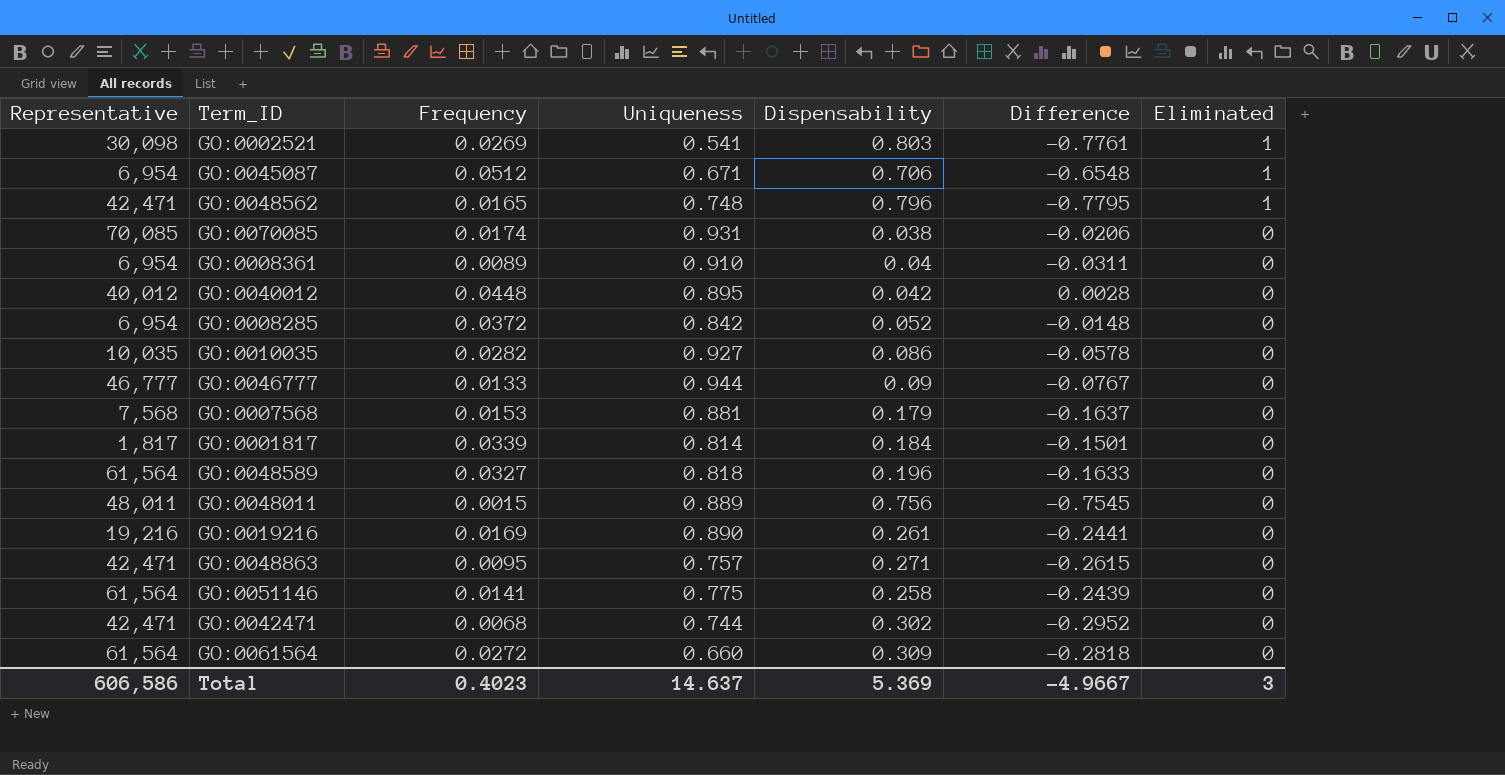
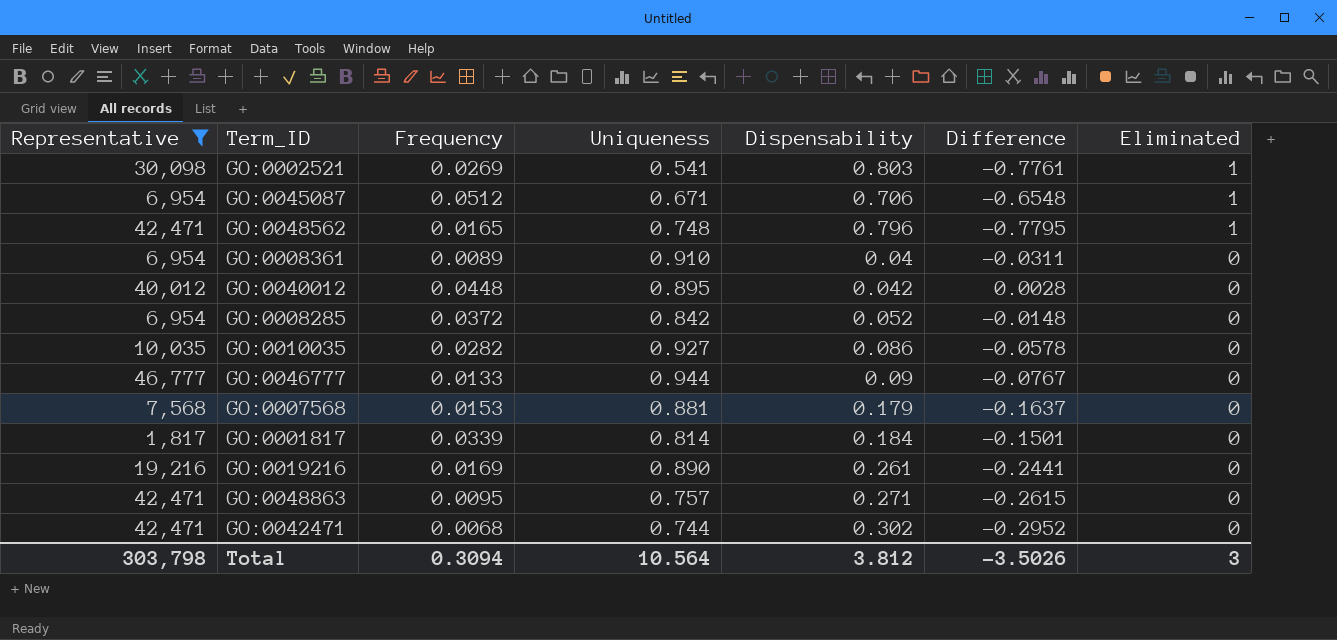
filter: none -> Representative <= 46,777
Total | Representative: 606,586 -> 303,798
Total | Frequency: 0.4023 -> 0.3094
Total | Uniqueness: 14.637 -> 10.564
Total | Dispensability: 5.369 -> 3.812
Total | Difference: -4.9667 -> -3.5026

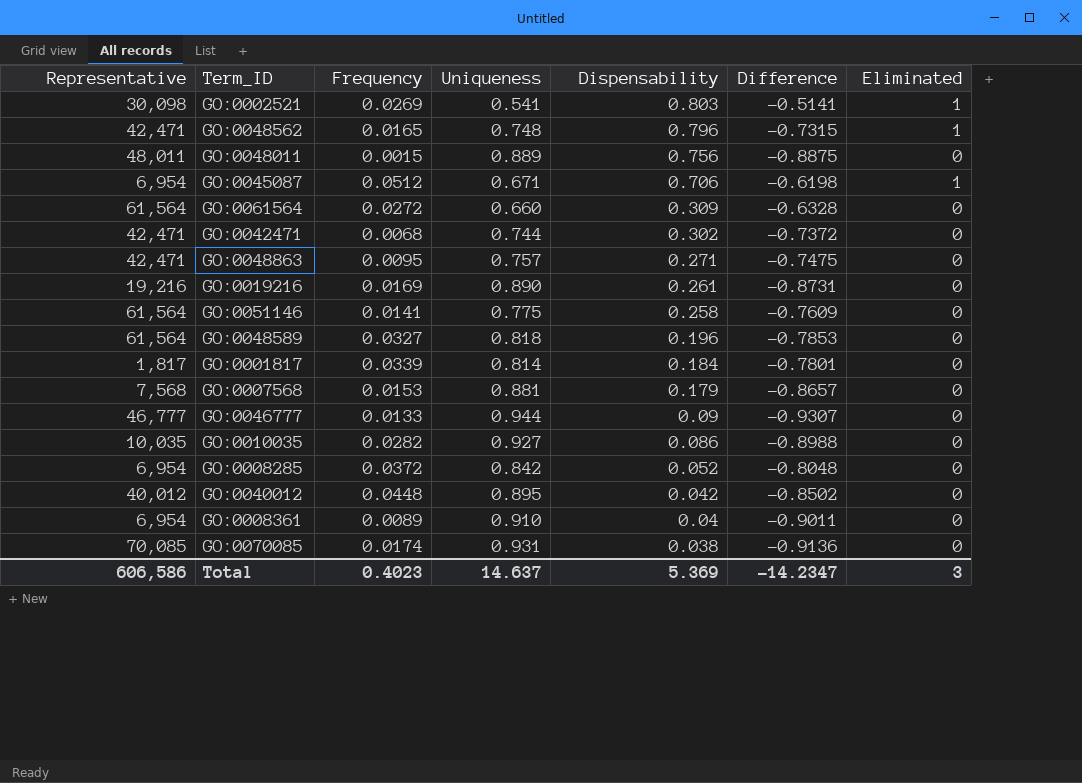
filter: Representative <= 46,777 -> none
row order: Eliminated descending -> Dispensability descending
column Difference | formula: [Frequency] - [Dispensability] -> [Frequency] - [Uniqueness]
Total | Representative: 303,798 -> 606,586
Total | Frequency: 0.3094 -> 0.4023
Total | Uniqueness: 10.564 -> 14.637
Total | Dispensability: 3.812 -> 5.369
Total | Difference: -3.5026 -> -14.2347

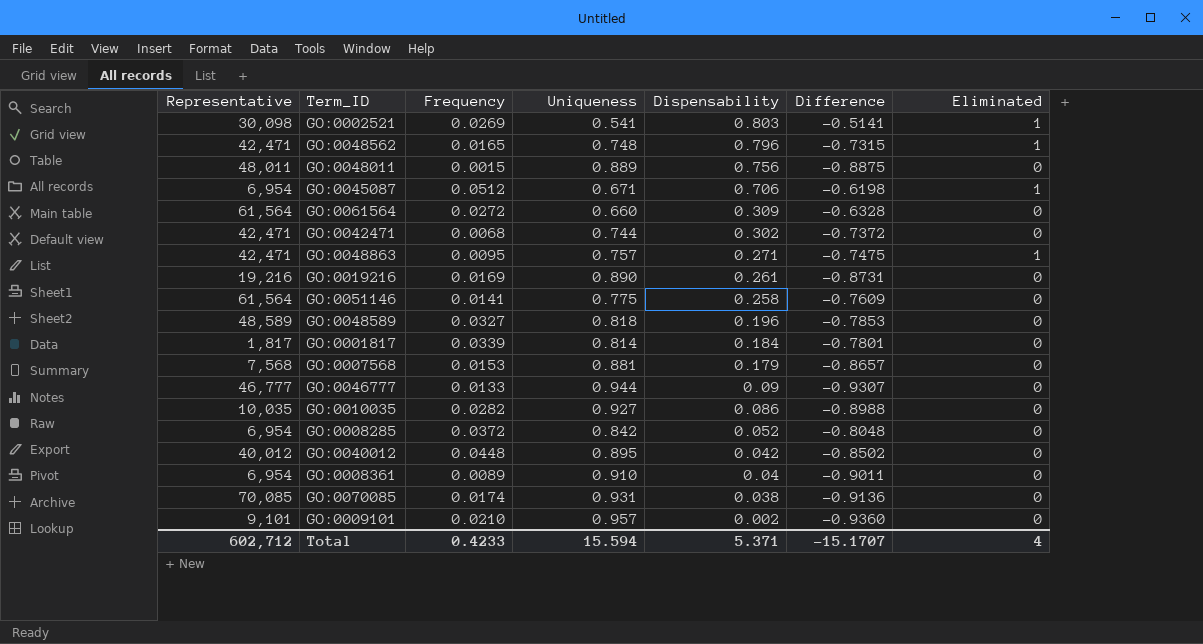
GO:0048863 | Eliminated: 0 -> 1
GO:0048589 | Representative: 61,564 -> 48,589
row GO:0009101: none -> 9,101 | 0.0210 | 0.957 | 0.002 | -0.9360 | 0
Total | Representative: 606,586 -> 602,712
Total | Frequency: 0.4023 -> 0.4233
Total | Uniqueness: 14.637 -> 15.594
Total | Dispensability: 5.369 -> 5.371
Total | Difference: -14.2347 -> -15.1707
Total | Eliminated: 3 -> 4

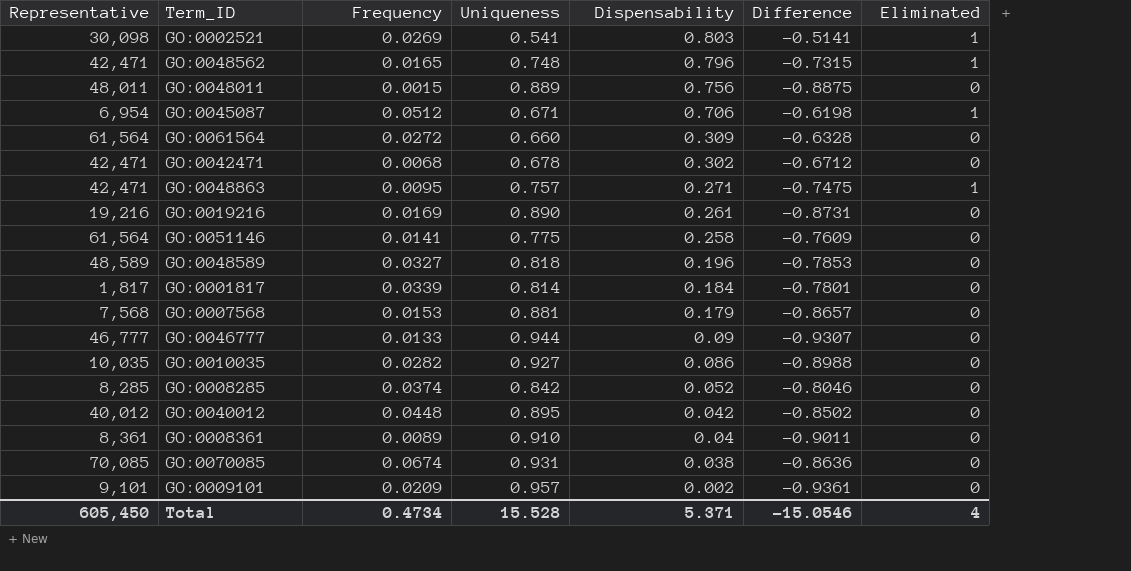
GO:0042471 | Uniqueness: 0.744 -> 0.678
GO:0042471 | Difference: -0.7372 -> -0.6712
GO:0008285 | Representative: 6,954 -> 8,285
GO:0008285 | Frequency: 0.0372 -> 0.0374
GO:0008285 | Difference: -0.8048 -> -0.8046
GO:0008361 | Representative: 6,954 -> 8,361
GO:0070085 | Frequency: 0.0174 -> 0.0674
GO:0070085 | Difference: -0.9136 -> -0.8636
GO:0009101 | Frequency: 0.0210 -> 0.0209
GO:0009101 | Difference: -0.9360 -> -0.9361
Total | Representative: 602,712 -> 605,450
Total | Frequency: 0.4233 -> 0.4734
Total | Uniqueness: 15.594 -> 15.528
Total | Difference: -15.1707 -> -15.0546

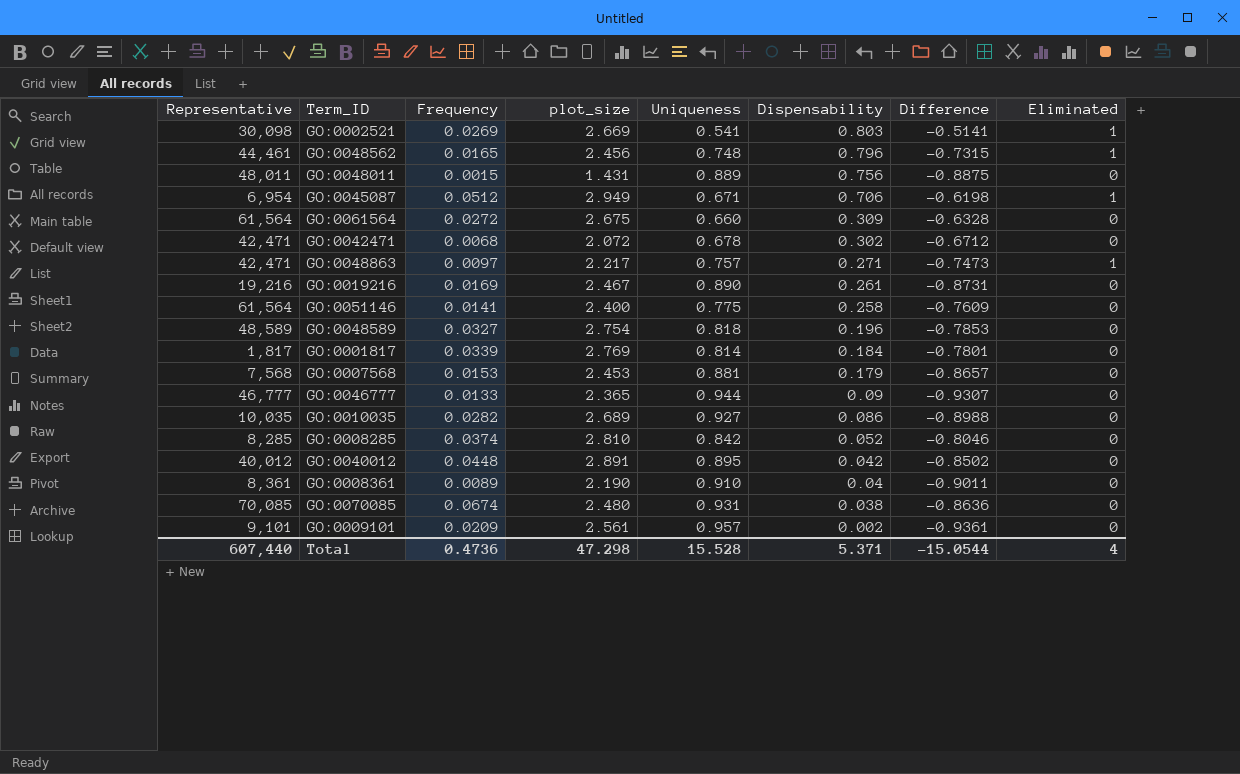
column plot_size | position: none -> 4
GO:0048562 | Representative: 42,471 -> 44,461
GO:0048863 | Frequency: 0.0095 -> 0.0097
GO:0048863 | Difference: -0.7475 -> -0.7473
Total | Representative: 605,450 -> 607,440
Total | Frequency: 0.4734 -> 0.4736
Total | Difference: -15.0546 -> -15.0544

